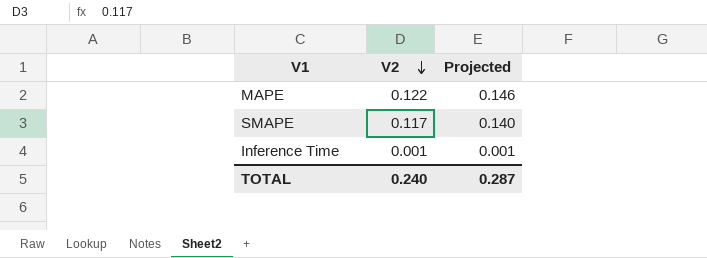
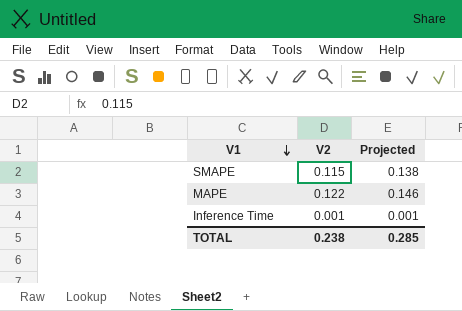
row order: V2 descending -> V1 descending
SMAPE | V2: 0.117 -> 0.115
SMAPE | Projected: 0.140 -> 0.138
TOTAL | V2: 0.240 -> 0.238
TOTAL | Projected: 0.287 -> 0.285

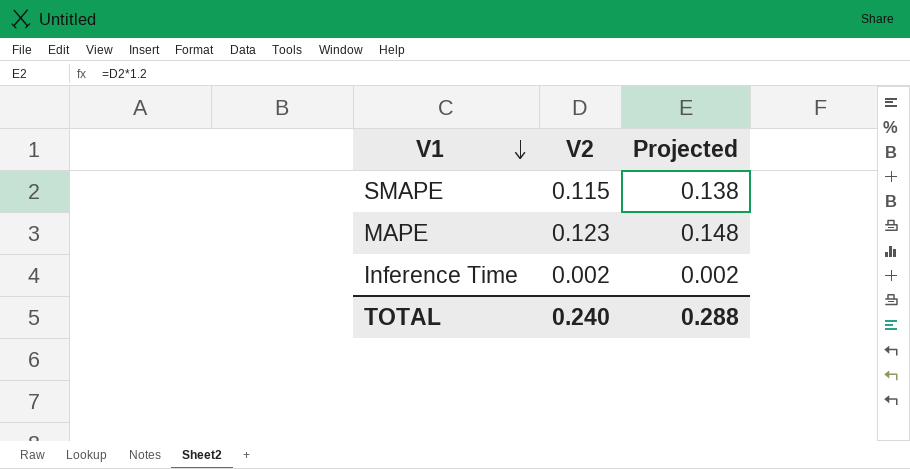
MAPE | V2: 0.122 -> 0.123
MAPE | Projected: 0.146 -> 0.148
Inference Time | V2: 0.001 -> 0.002
Inference Time | Projected: 0.001 -> 0.002
TOTAL | V2: 0.238 -> 0.240
TOTAL | Projected: 0.285 -> 0.288

